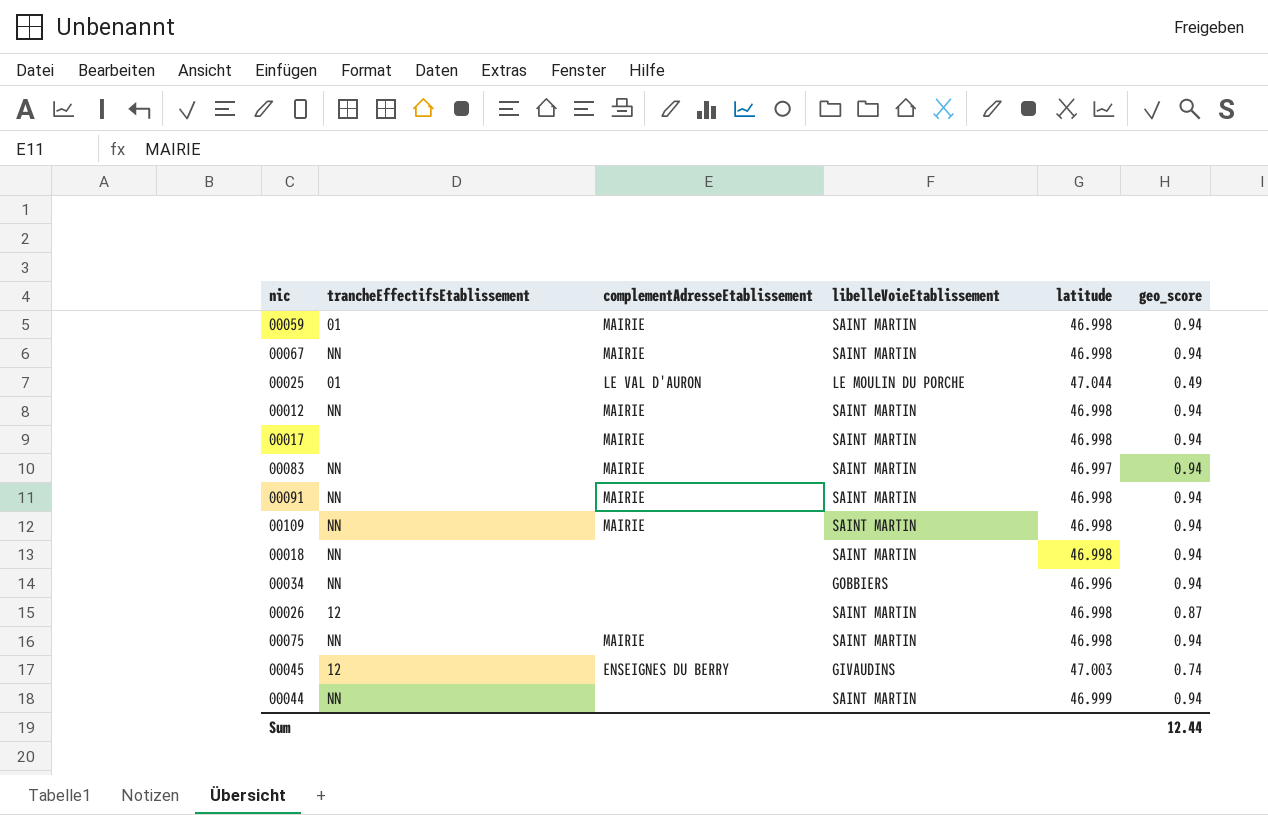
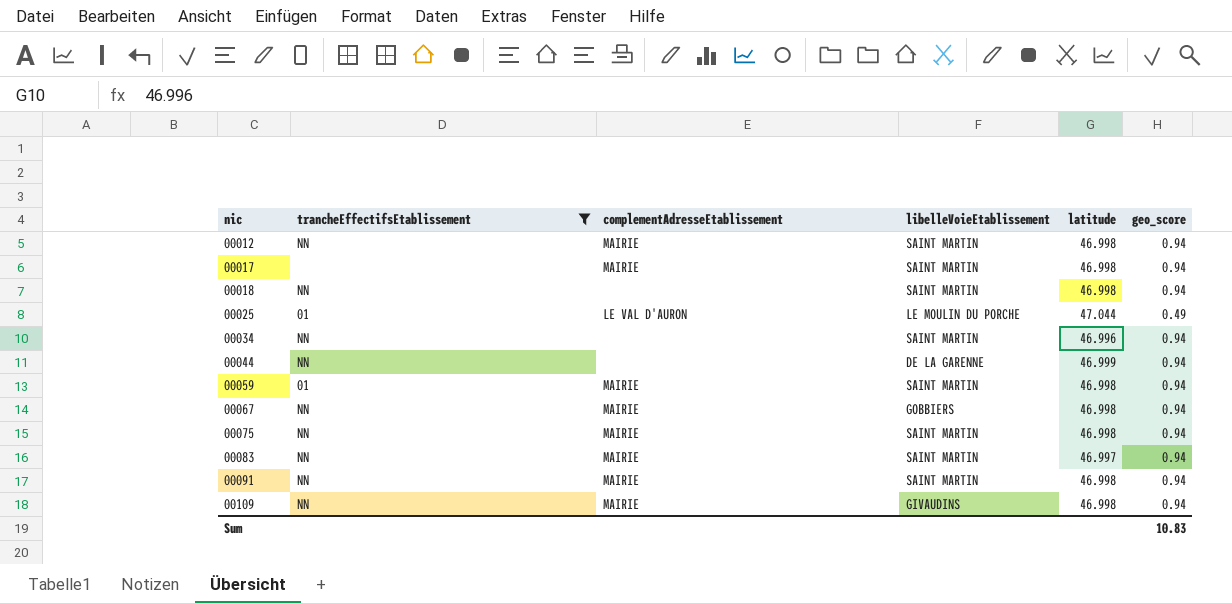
filter: none -> trancheEffectifsEtablissement != 12
row order: none -> nic ascending
00034 | libelleVoieEtablissement: GOBBIERS -> SAINT MARTIN
00044 | libelleVoieEtablissement: SAINT MARTIN -> DE LA GARENNE
00067 | libelleVoieEtablissement: SAINT MARTIN -> GOBBIERS
00109 | libelleVoieEtablissement: SAINT MARTIN -> GIVAUDINS
Sum | geo_score: 12.44 -> 10.83

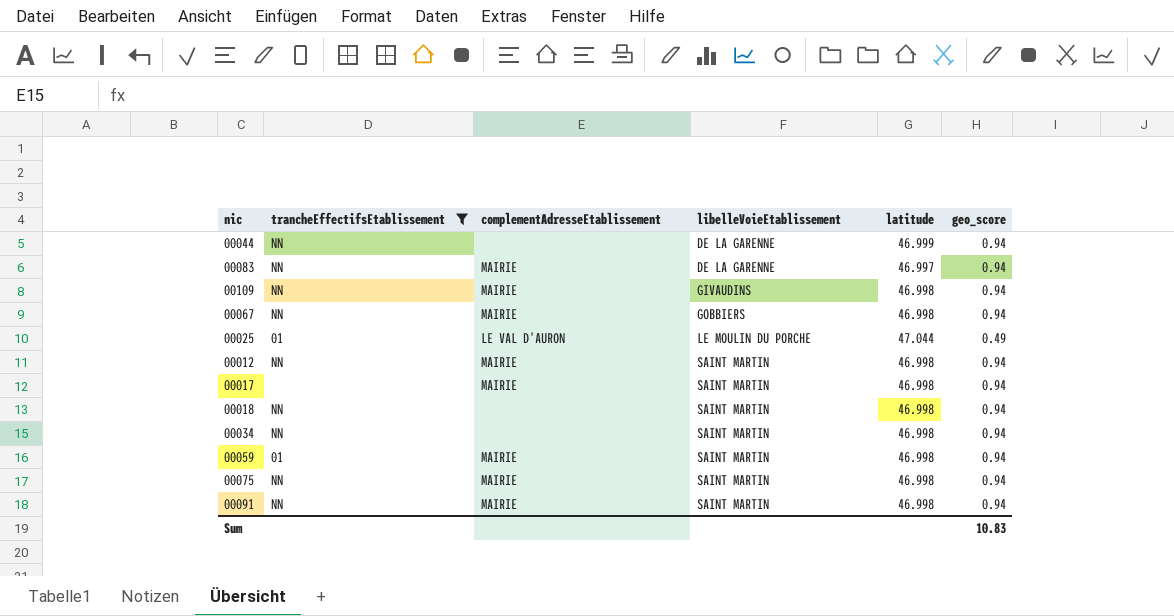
row order: nic ascending -> libelleVoieEtablissement ascending
00083 | libelleVoieEtablissement: SAINT MARTIN -> DE LA GARENNE
00034 | latitude: 46.996 -> 46.998

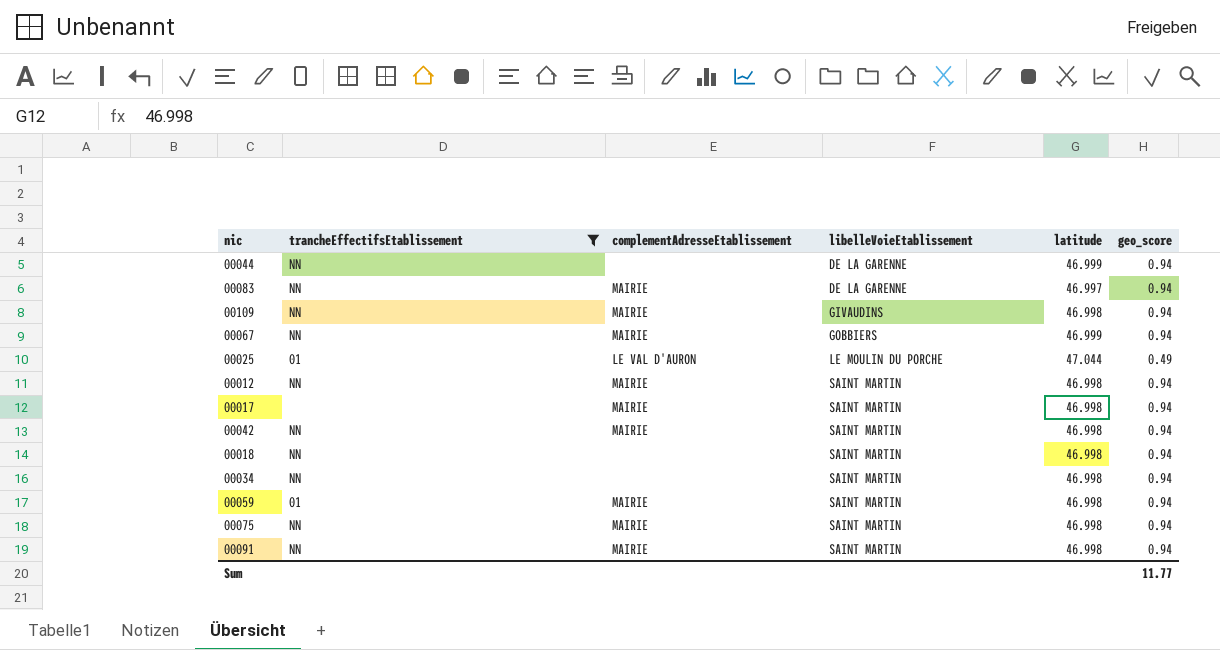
00067 | latitude: 46.998 -> 46.999
row 00042: none -> NN | MAIRIE | SAINT MARTIN | 46.998 | 0.94
Sum | geo_score: 10.83 -> 11.77

